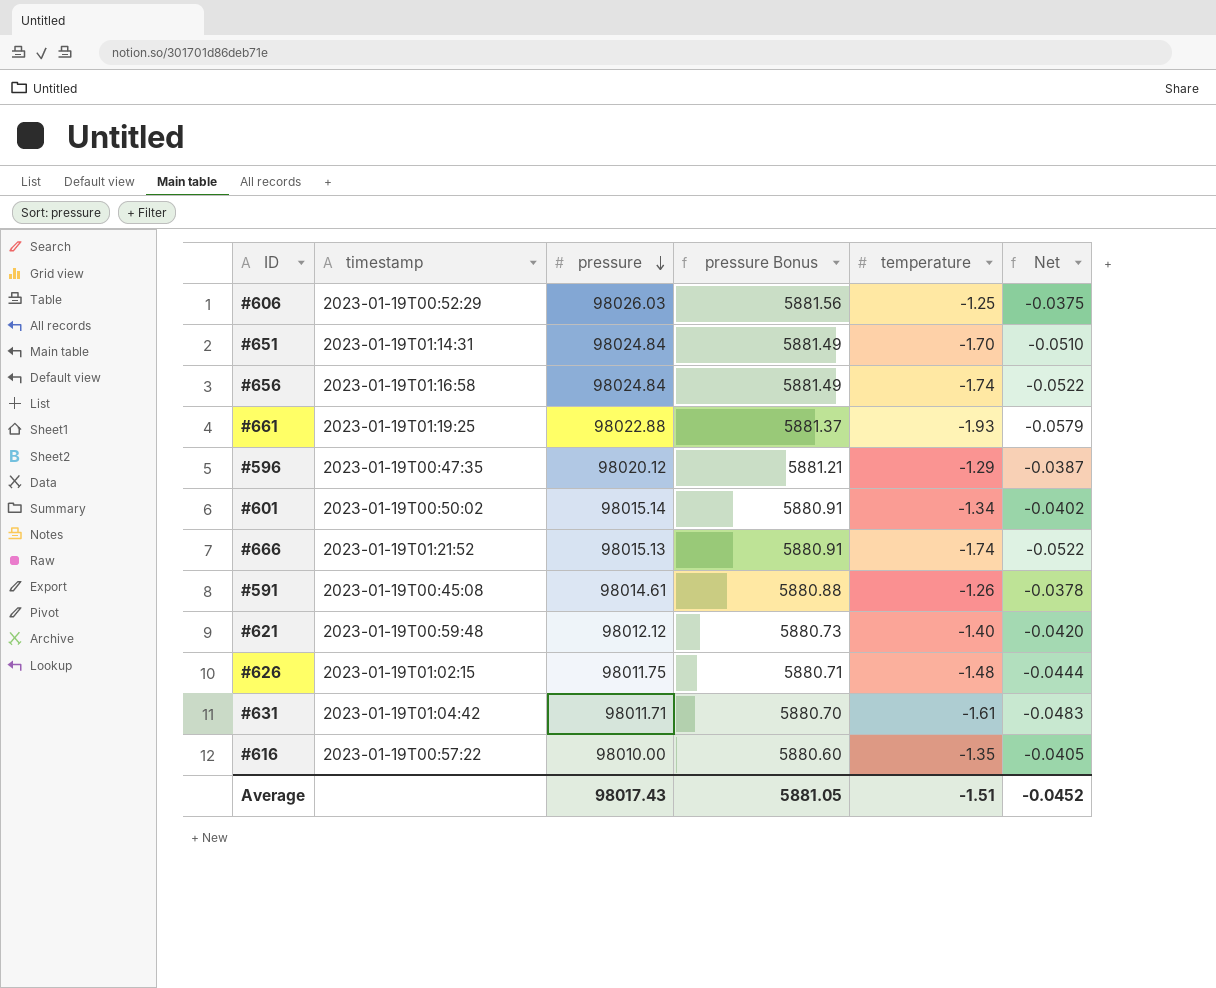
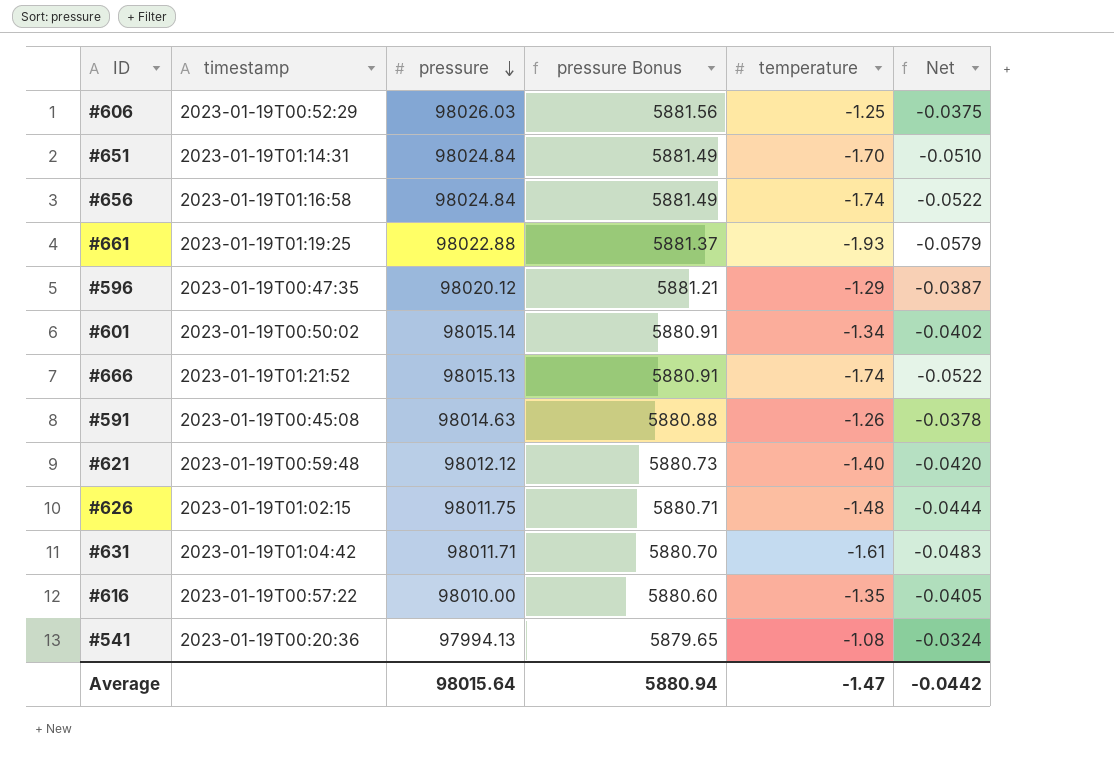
#591 | pressure: 98014.61 -> 98014.63
row #541: none -> 2023-01-19T00:20:36 | 97994.13 | 5879.65 | -1.08 | -0.0324
Average | pressure: 98017.43 -> 98015.64
Average | pressure Bonus: 5881.05 -> 5880.94
Average | temperature: -1.51 -> -1.47
Average | Net: -0.0452 -> -0.0442

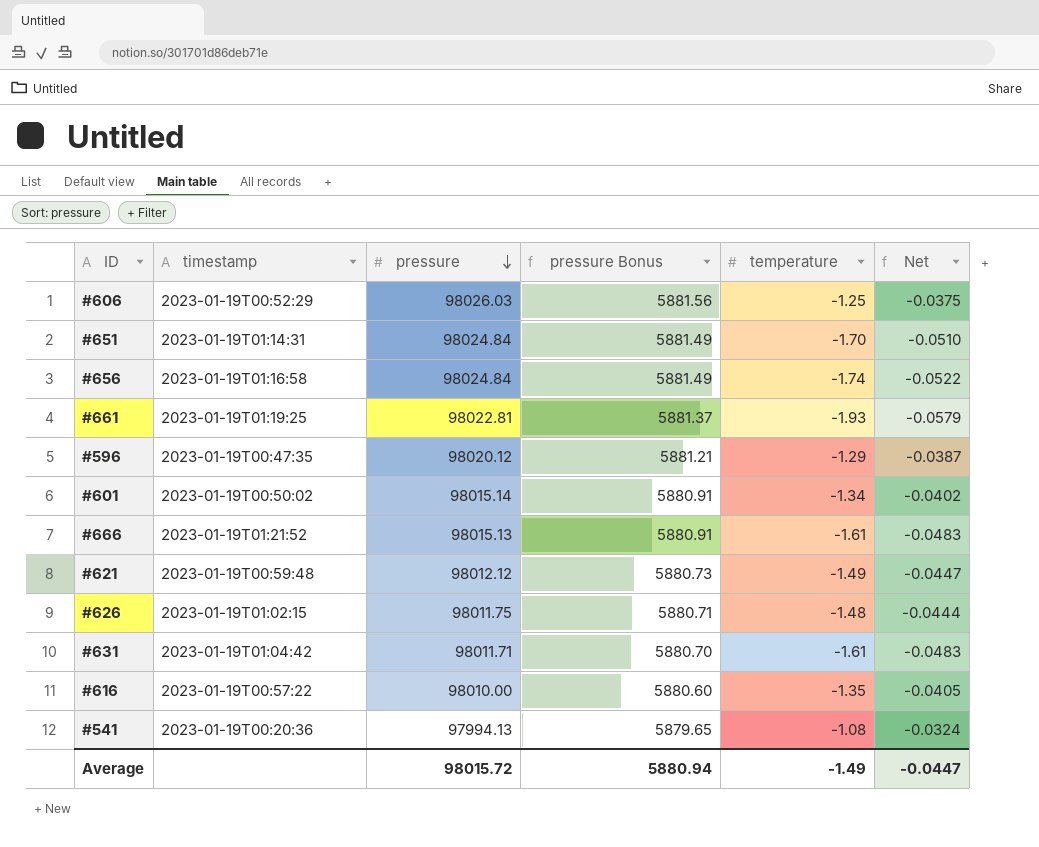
row #591: 2023-01-19T00:45:08 | 98014.63 | 5880.88 | -1.26 | -0.0378 -> none
#661 | pressure: 98022.88 -> 98022.81
#666 | temperature: -1.74 -> -1.61
#666 | Net: -0.0522 -> -0.0483
#621 | temperature: -1.40 -> -1.49
#621 | Net: -0.0420 -> -0.0447
Average | pressure: 98015.64 -> 98015.72
Average | temperature: -1.47 -> -1.49
Average | Net: -0.0442 -> -0.0447

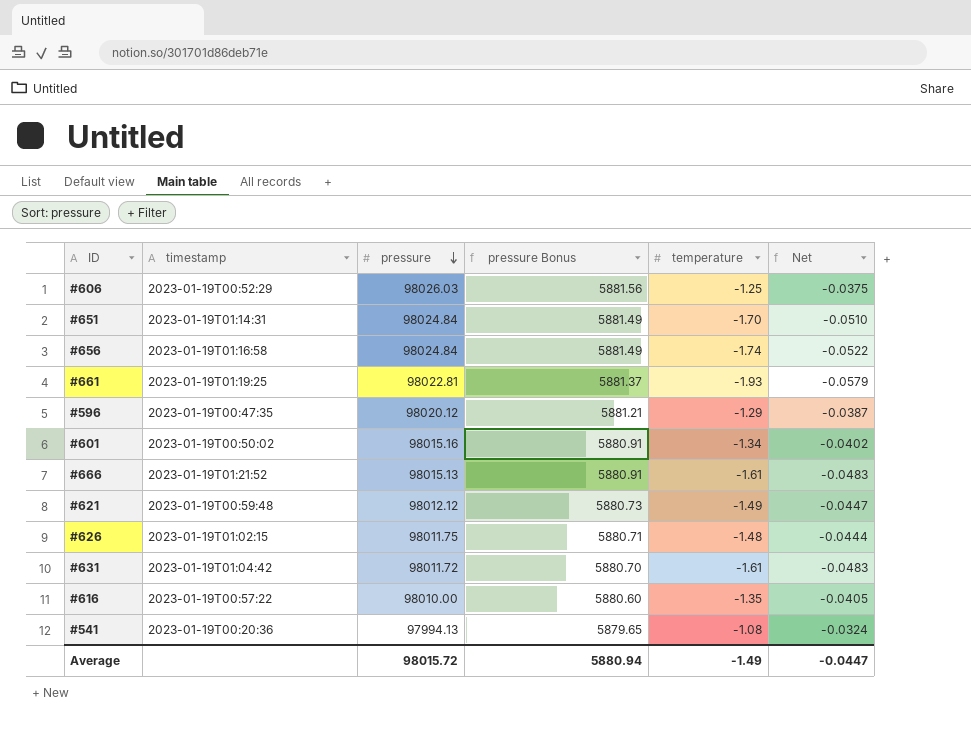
#601 | pressure: 98015.14 -> 98015.16
#631 | pressure: 98011.71 -> 98011.72

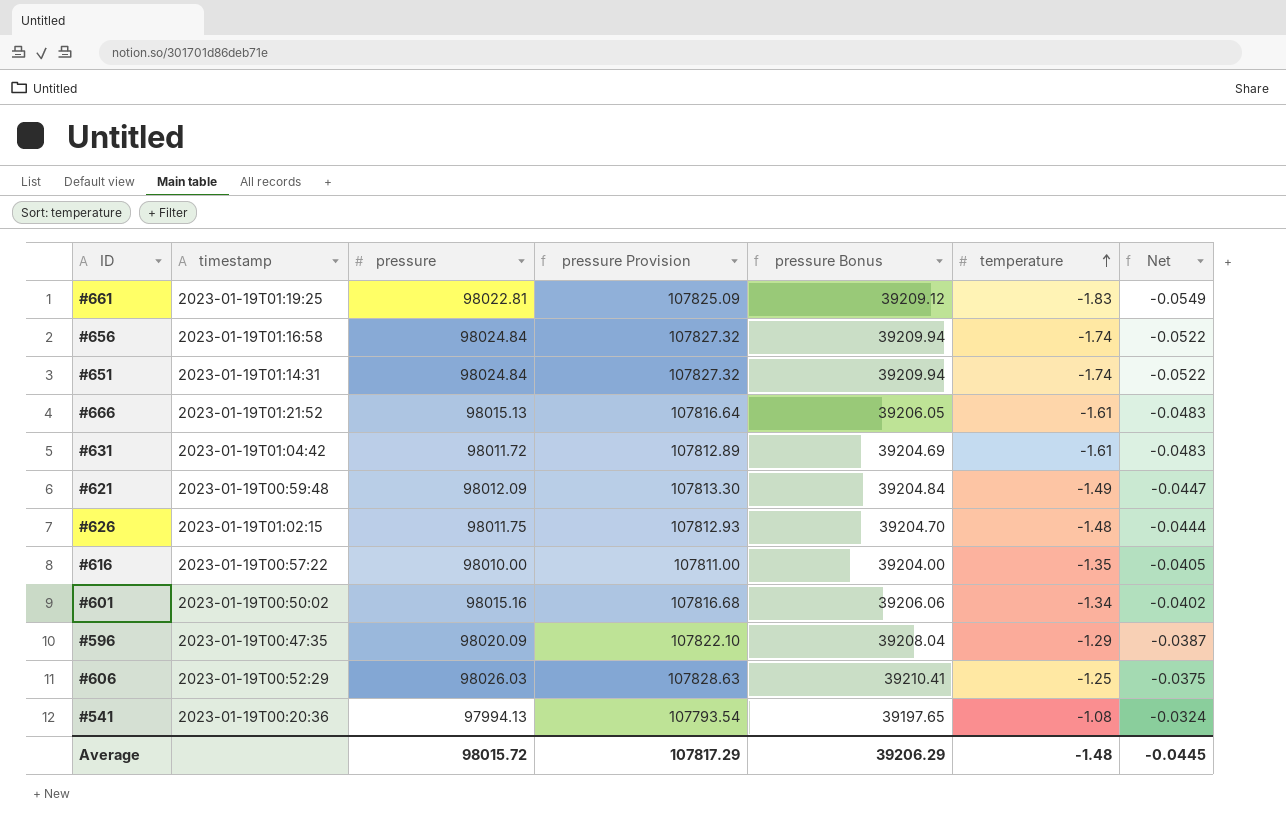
row order: pressure descending -> temperature ascending
column pressure Provision | formula: none -> [pressure] * 1.1
column pressure Bonus | formula: [pressure] * 0.06 -> [pressure] * 0.4
#661 | temperature: -1.93 -> -1.83
#661 | Net: -0.0579 -> -0.0549
#651 | temperature: -1.70 -> -1.74
#651 | Net: -0.0510 -> -0.0522
#621 | pressure: 98012.12 -> 98012.09
#596 | pressure: 98020.12 -> 98020.09
Average | pressure Bonus: 5880.94 -> 39206.29
Average | temperature: -1.49 -> -1.48
Average | Net: -0.0447 -> -0.0445

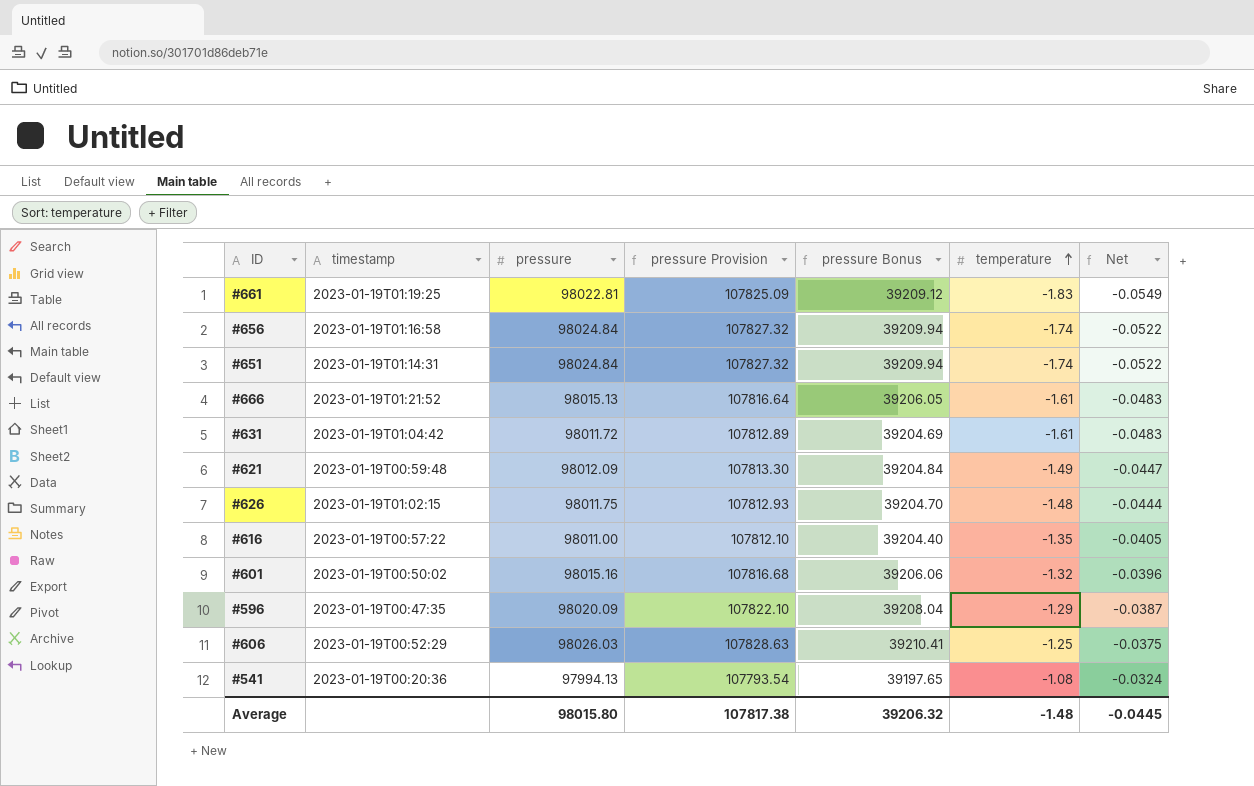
#616 | pressure: 98010.00 -> 98011.00
#616 | pressure Provision: 107811.00 -> 107812.10
#616 | pressure Bonus: 39204.00 -> 39204.40
#601 | temperature: -1.34 -> -1.32
#601 | Net: -0.0402 -> -0.0396
Average | pressure: 98015.72 -> 98015.80
Average | pressure Provision: 107817.29 -> 107817.38
Average | pressure Bonus: 39206.29 -> 39206.32

